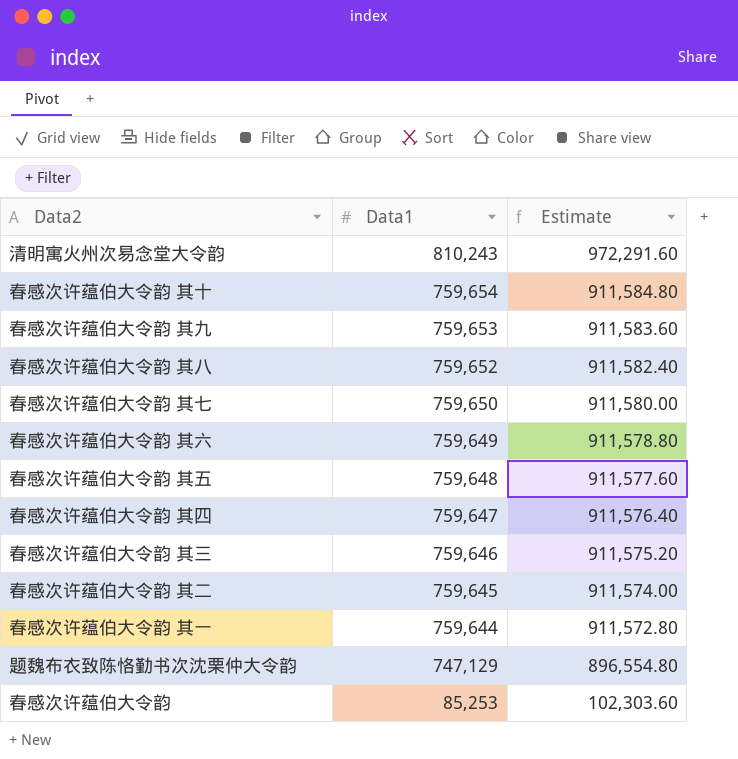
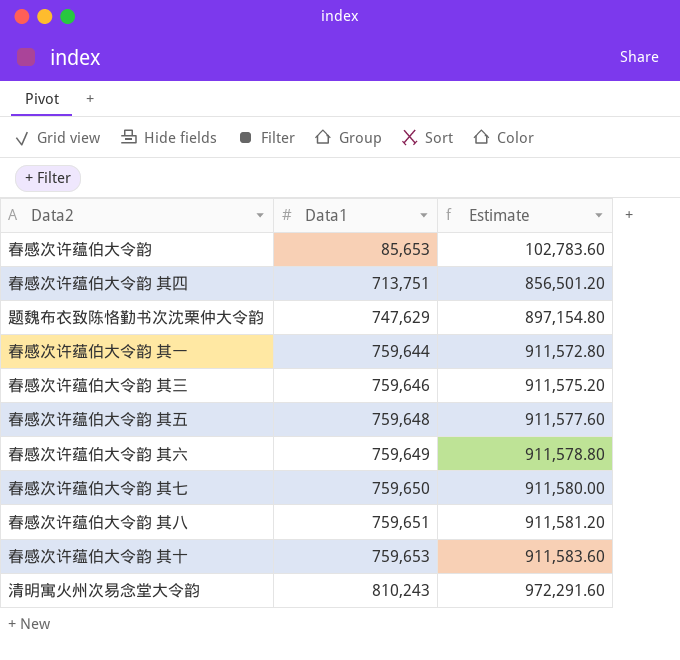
row order: Data1 descending -> Data1 ascending
row 春感次许蕴伯大令韵 其九: 759,653 | 911,583.60 -> none
row 春感次许蕴伯大令韵 其二: 759,645 | 911,574.00 -> none
春感次许蕴伯大令韵 | Data1: 85,253 -> 85,653
春感次许蕴伯大令韵 | Estimate: 102,303.60 -> 102,783.60
春感次许蕴伯大令韵 其四 | Data1: 759,647 -> 713,751
春感次许蕴伯大令韵 其四 | Estimate: 911,576.40 -> 856,501.20
题魏布衣致陈恪勤书次沈栗仲大令韵 | Data1: 747,129 -> 747,629
题魏布衣致陈恪勤书次沈栗仲大令韵 | Estimate: 896,554.80 -> 897,154.80
春感次许蕴伯大令韵 其八 | Data1: 759,652 -> 759,651
春感次许蕴伯大令韵 其八 | Estimate: 911,582.40 -> 911,581.20
春感次许蕴伯大令韵 其十 | Data1: 759,654 -> 759,653
春感次许蕴伯大令韵 其十 | Estimate: 911,584.80 -> 911,583.60

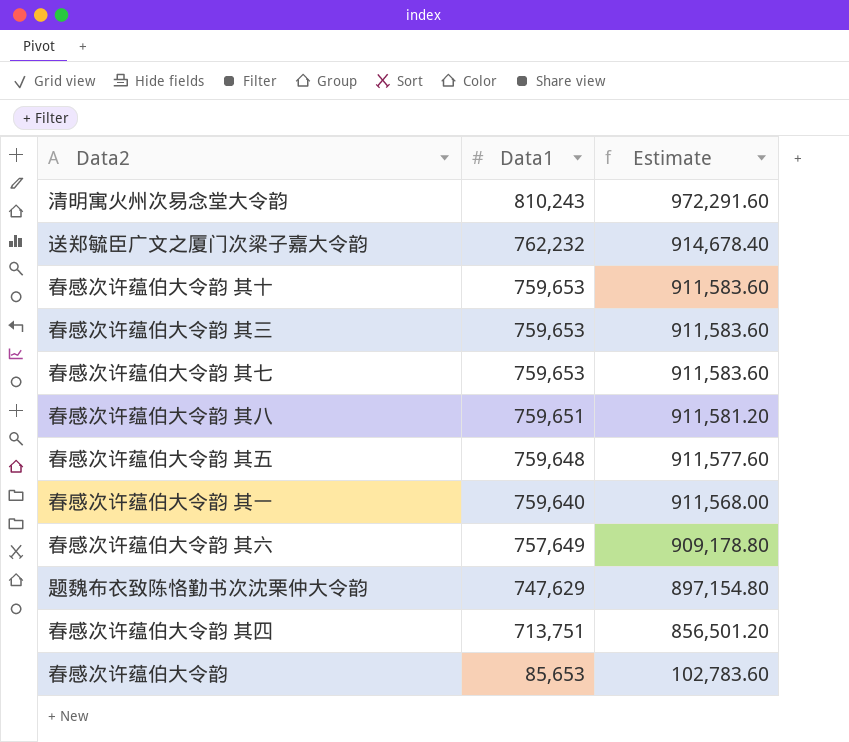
row order: Data1 ascending -> Data1 descending
row 送郑毓臣广文之厦门次梁子嘉大令韵: none -> 762,232 | 914,678.40
春感次许蕴伯大令韵 其三 | Data1: 759,646 -> 759,653
春感次许蕴伯大令韵 其三 | Estimate: 911,575.20 -> 911,583.60
春感次许蕴伯大令韵 其七 | Data1: 759,650 -> 759,653
春感次许蕴伯大令韵 其七 | Estimate: 911,580.00 -> 911,583.60
春感次许蕴伯大令韵 其一 | Data1: 759,644 -> 759,640
春感次许蕴伯大令韵 其一 | Estimate: 911,572.80 -> 911,568.00
春感次许蕴伯大令韵 其六 | Data1: 759,649 -> 757,649
春感次许蕴伯大令韵 其六 | Estimate: 911,578.80 -> 909,178.80

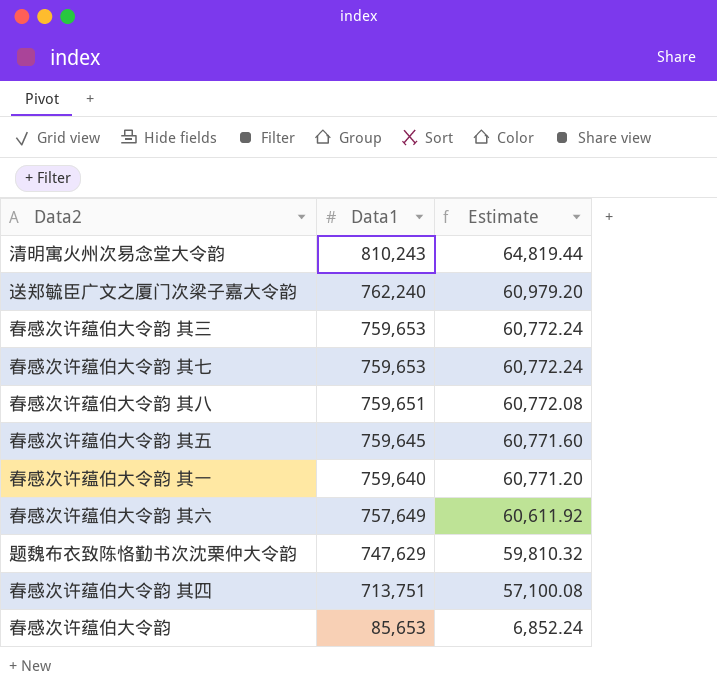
column Estimate | formula: [Data1] * 1.2 -> [Data1] * 0.08
row 春感次许蕴伯大令韵 其十: 759,653 | 911,583.60 -> none
送郑毓臣广文之厦门次梁子嘉大令韵 | Data1: 762,232 -> 762,240
春感次许蕴伯大令韵 其五 | Data1: 759,648 -> 759,645

